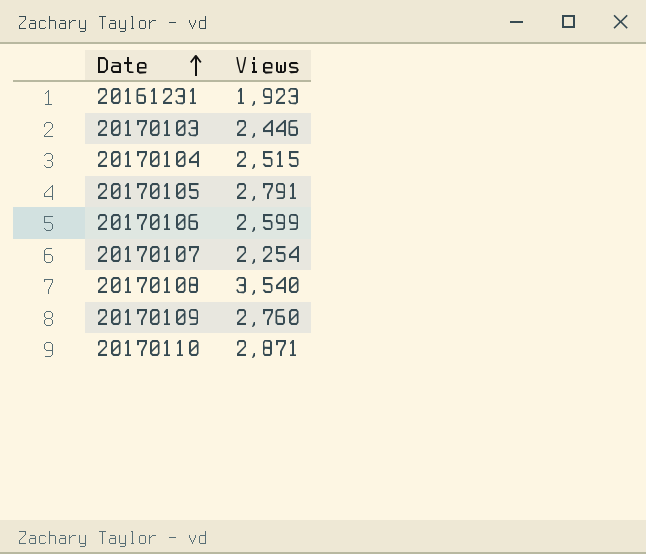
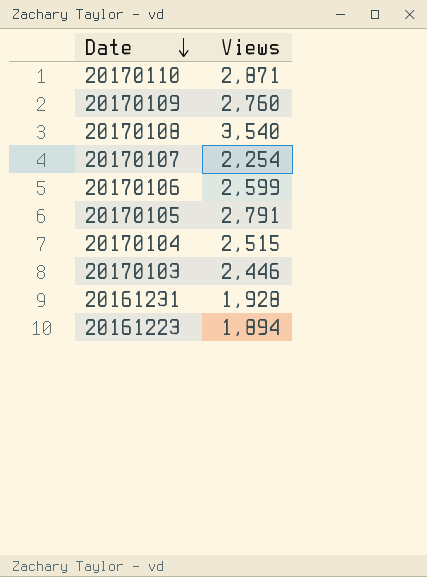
row order: Date ascending -> Date descending
20161231 | Views: 1,923 -> 1,928
row 20161223: none -> 1,894

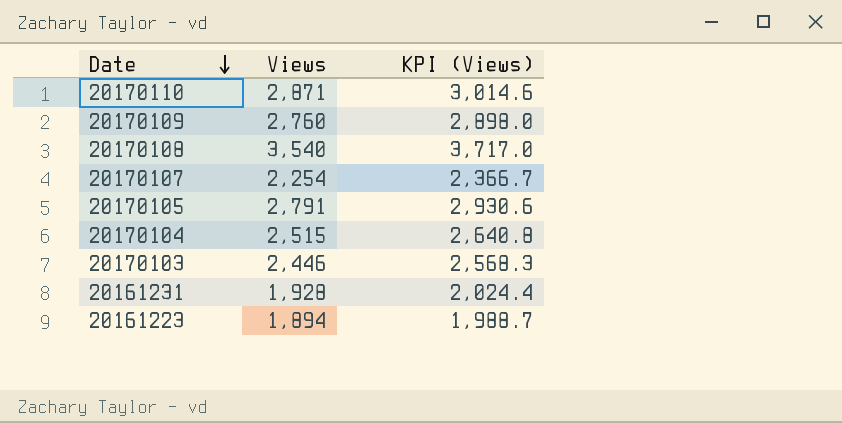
column KPI (Views) | formula: none -> [Views] * 1.05
row 20170106: 2,599 -> none

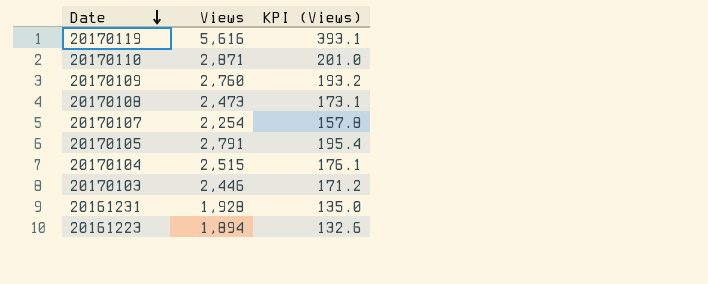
column KPI (Views) | formula: [Views] * 1.05 -> [Views] * 0.07
row 20170119: none -> 5,616 | 393.1
20170108 | Views: 3,540 -> 2,473

